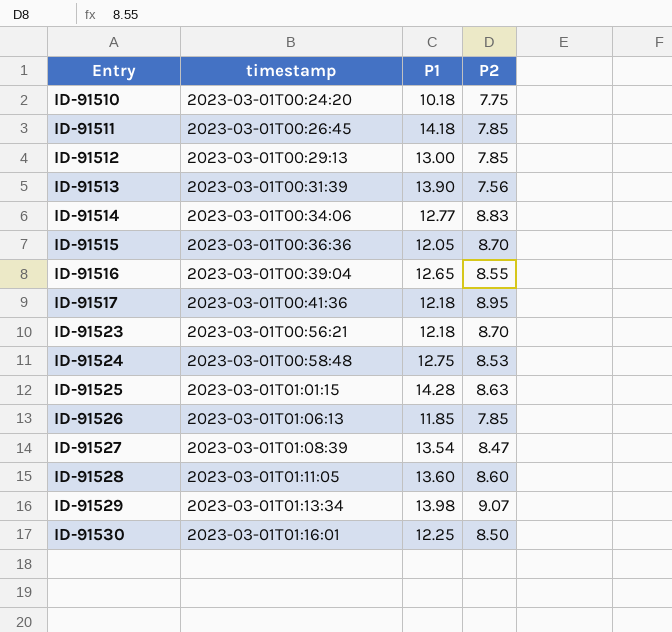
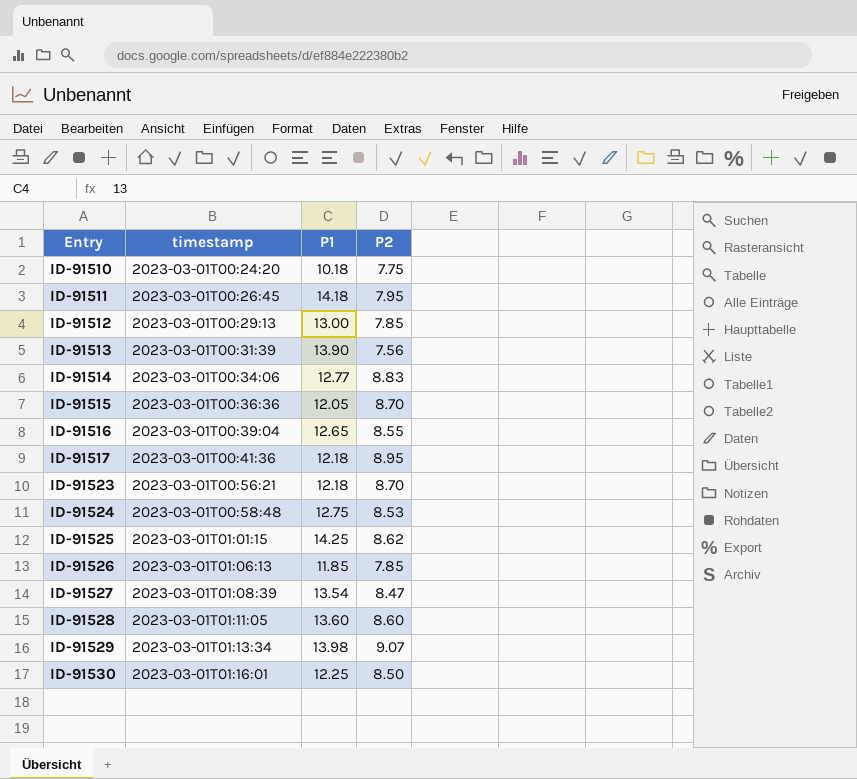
ID-91511 | P2: 7.85 -> 7.95
ID-91525 | P1: 14.28 -> 14.25
ID-91525 | P2: 8.63 -> 8.62

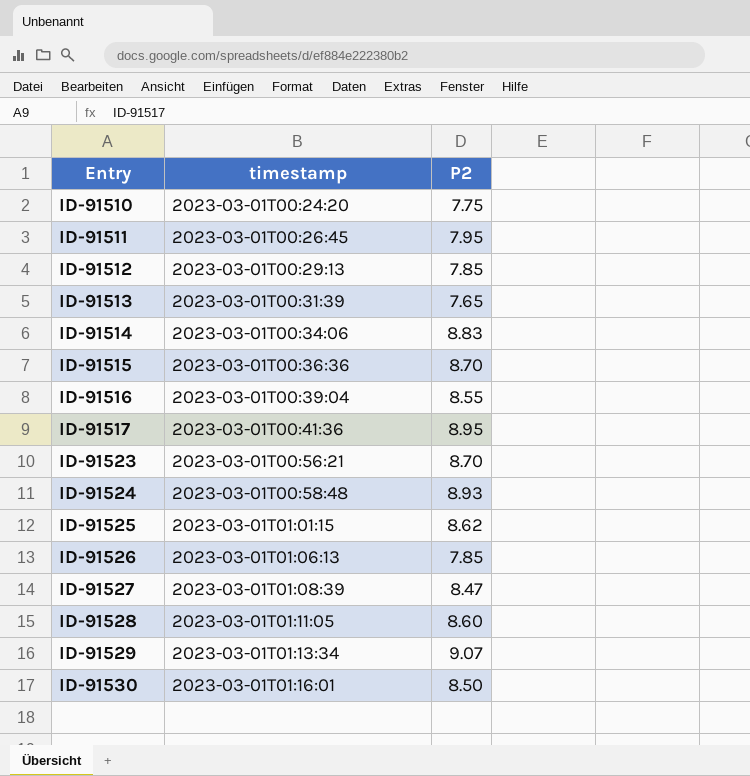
column P1 | position: 3 -> none
ID-91513 | P2: 7.56 -> 7.65
ID-91524 | P2: 8.53 -> 8.93

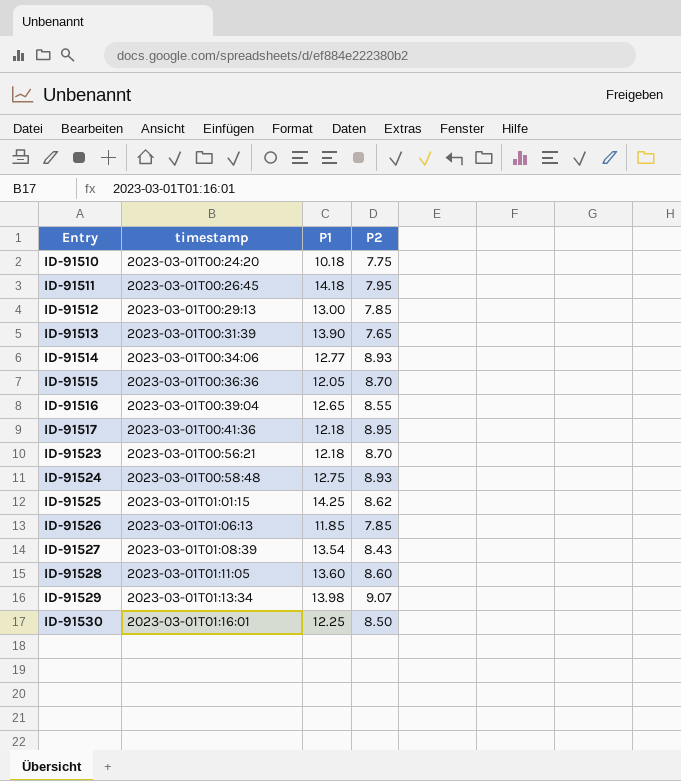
column P1 | position: none -> 3
ID-91514 | P2: 8.83 -> 8.93
ID-91527 | P2: 8.47 -> 8.43

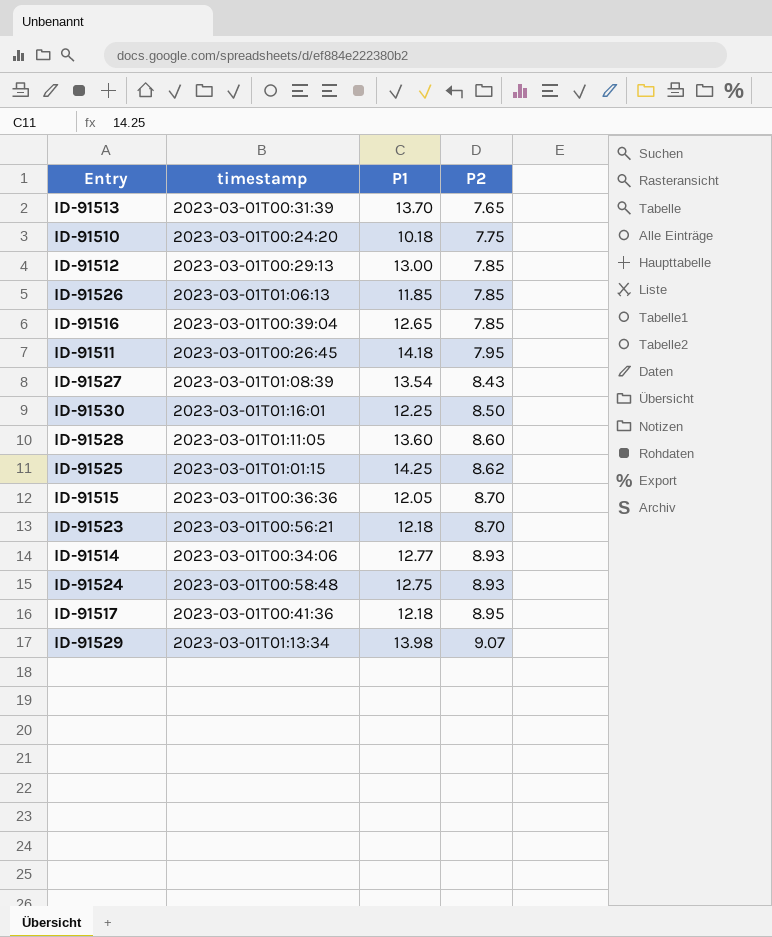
row order: Entry ascending -> P2 ascending
ID-91513 | P1: 13.90 -> 13.70
ID-91516 | P2: 8.55 -> 7.85

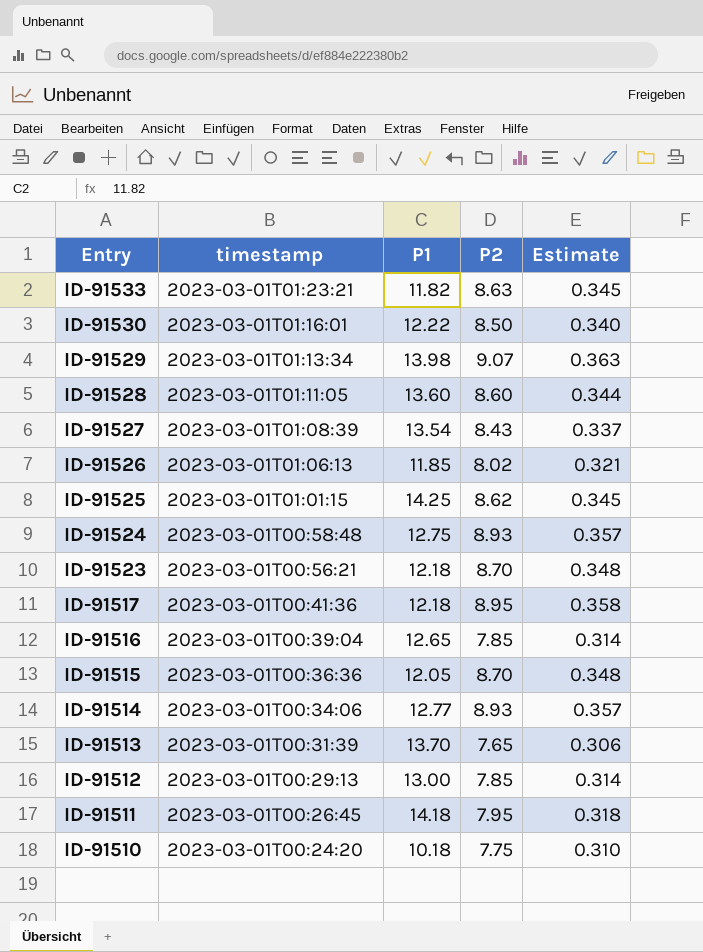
row order: P2 ascending -> Entry descending
column Estimate | formula: none -> [P2] * 0.04
row ID-91533: none -> 2023-03-01T01:23:21 | 11.82 | 8.63 | 0.345
ID-91530 | P1: 12.25 -> 12.22
ID-91526 | P2: 7.85 -> 8.02

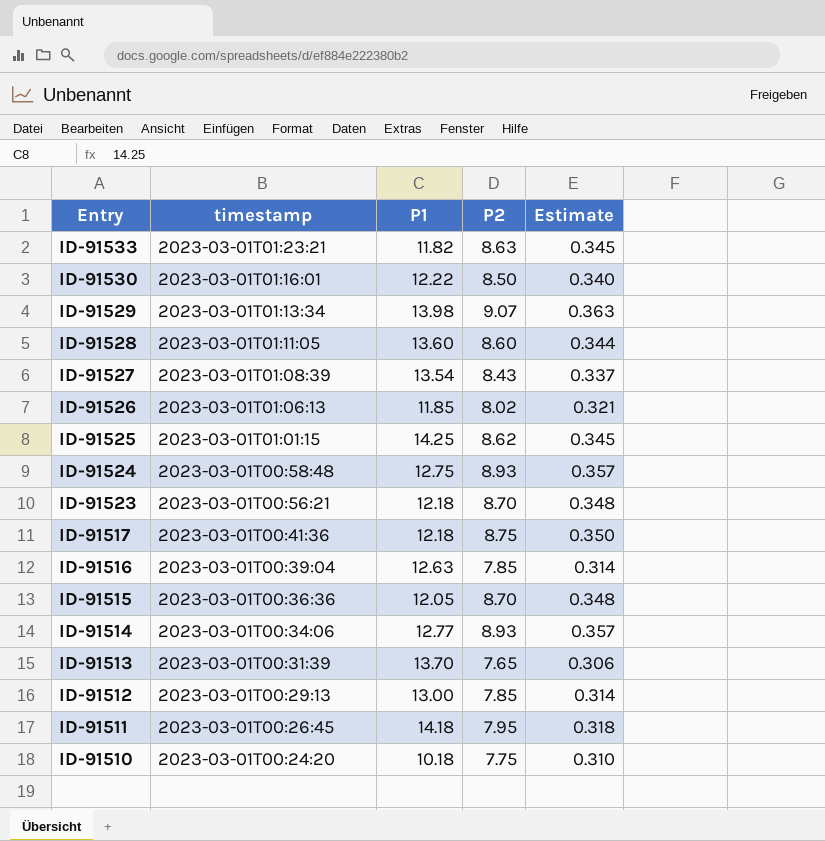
ID-91517 | P2: 8.95 -> 8.75
ID-91517 | Estimate: 0.358 -> 0.350
ID-91516 | P1: 12.65 -> 12.63

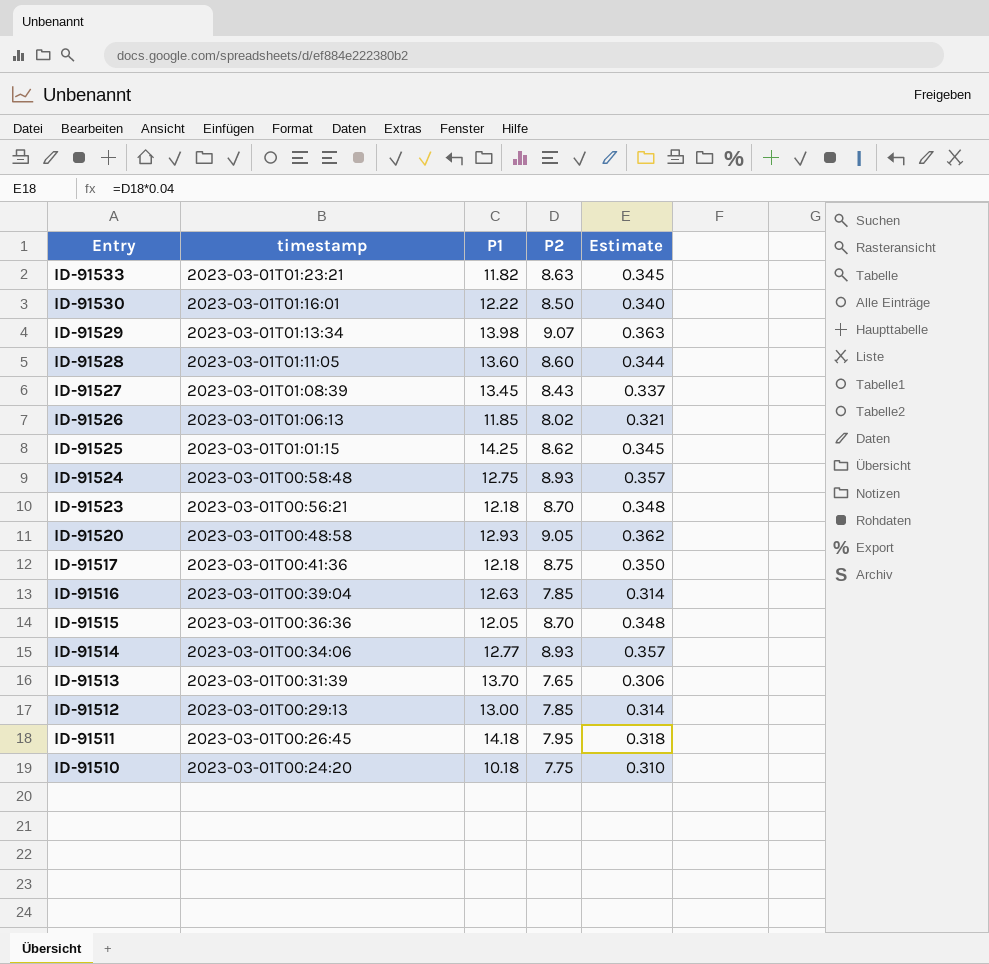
ID-91527 | P1: 13.54 -> 13.45
row ID-91520: none -> 2023-03-01T00:48:58 | 12.93 | 9.05 | 0.362

